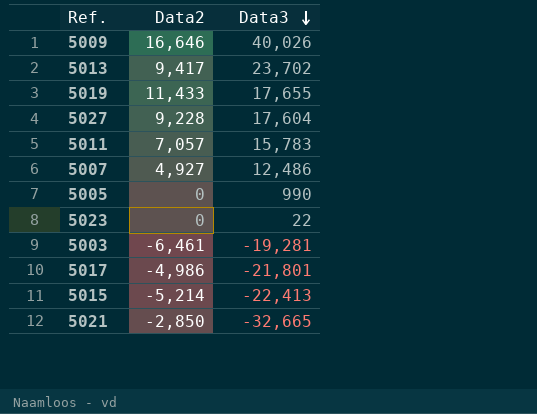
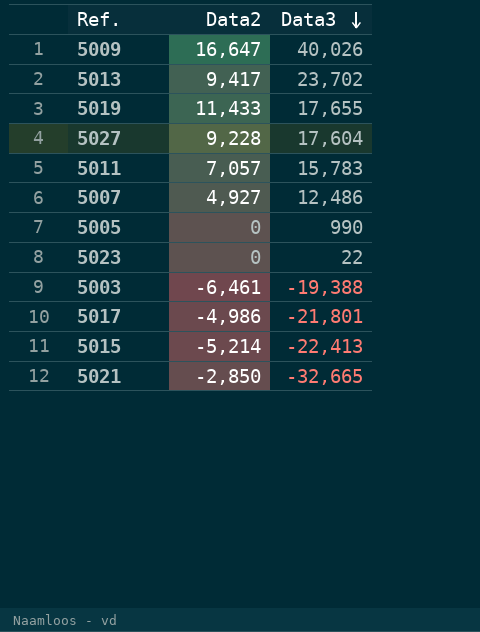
5009 | Data2: 16,646 -> 16,647
5003 | Data3: -19,281 -> -19,388

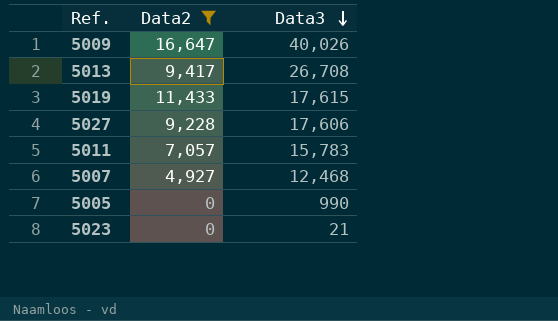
filter: none -> Data2 >= 0
5013 | Data3: 23,702 -> 26,708
5019 | Data3: 17,655 -> 17,615
5027 | Data3: 17,604 -> 17,606
5007 | Data3: 12,486 -> 12,468
5023 | Data3: 22 -> 21

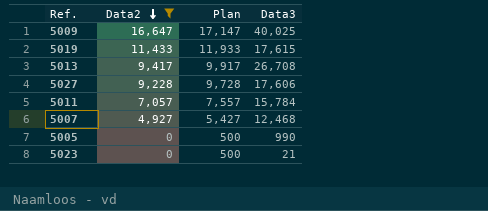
row order: Data3 descending -> Data2 descending
column Plan | formula: none -> [Data2] + 500
5009 | Data3: 40,026 -> 40,025
5011 | Data3: 15,783 -> 15,784

